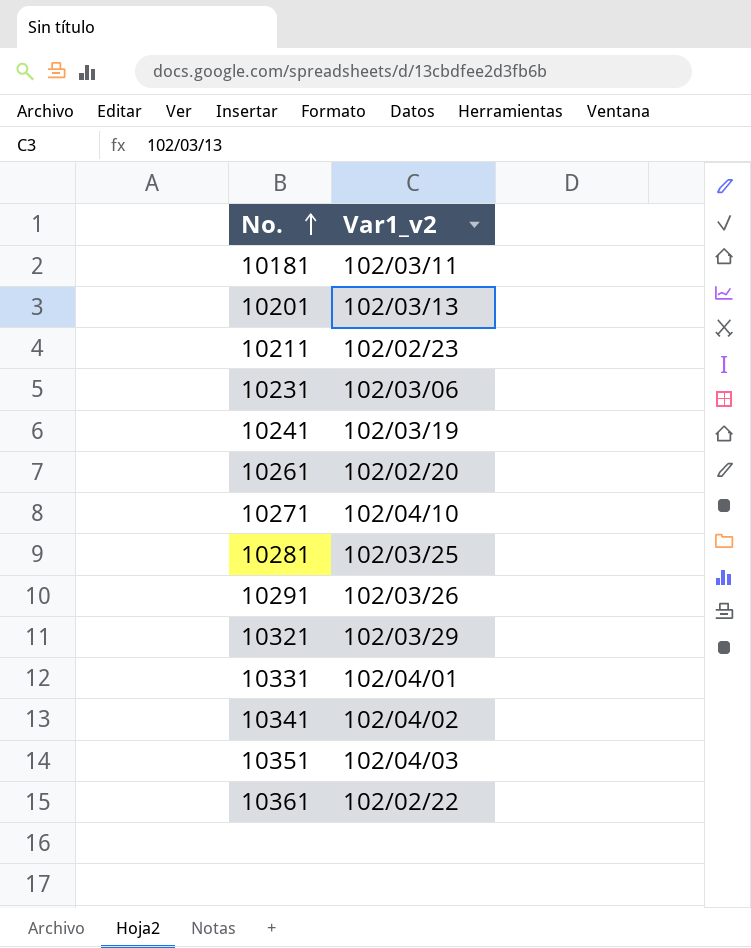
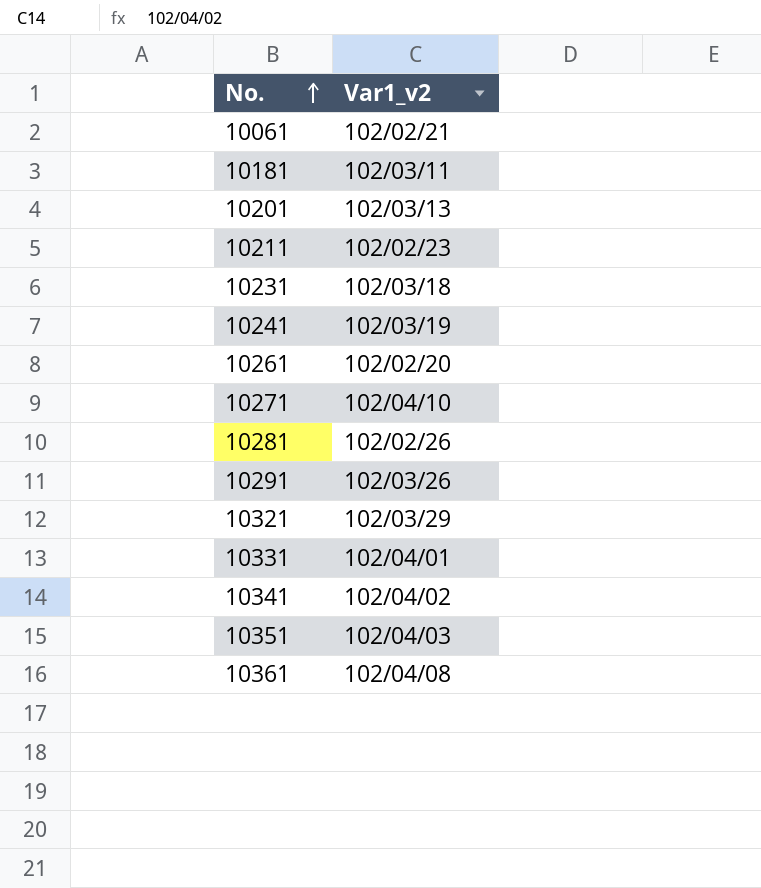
row 10061: none -> 102/02/21
10231 | Var1_v2: 102/03/06 -> 102/03/18
10281 | Var1_v2: 102/03/25 -> 102/02/26
10361 | Var1_v2: 102/02/22 -> 102/04/08

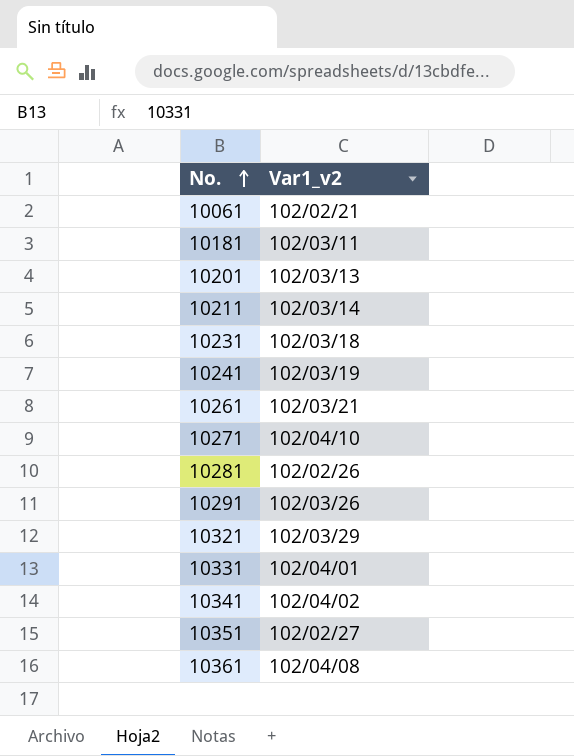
10211 | Var1_v2: 102/02/23 -> 102/03/14
10261 | Var1_v2: 102/02/20 -> 102/03/21
10351 | Var1_v2: 102/04/03 -> 102/02/27

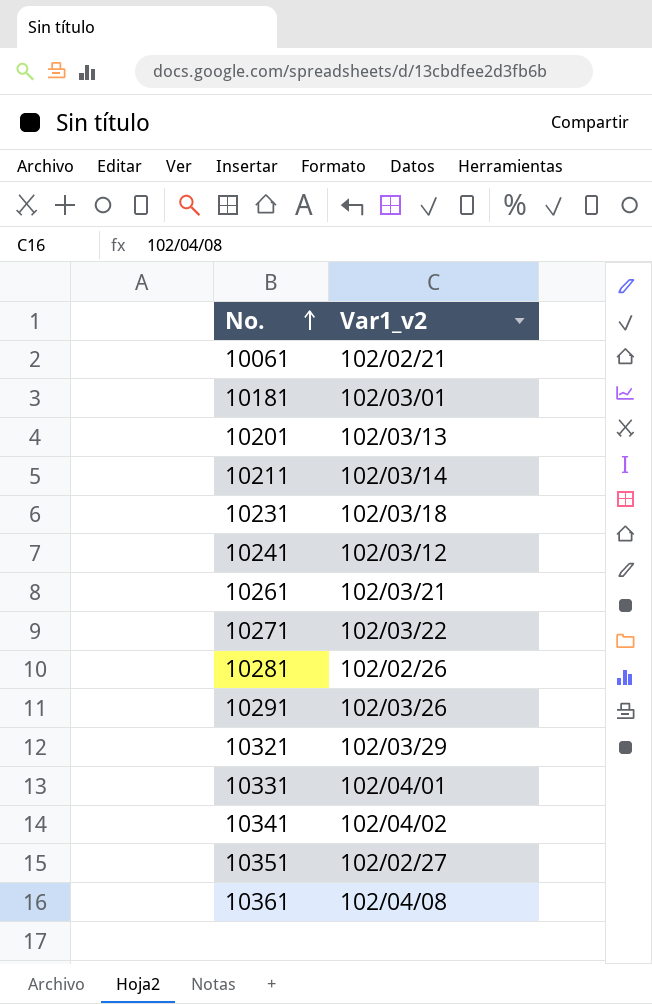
10181 | Var1_v2: 102/03/11 -> 102/03/01
10241 | Var1_v2: 102/03/19 -> 102/03/12
10271 | Var1_v2: 102/04/10 -> 102/03/22

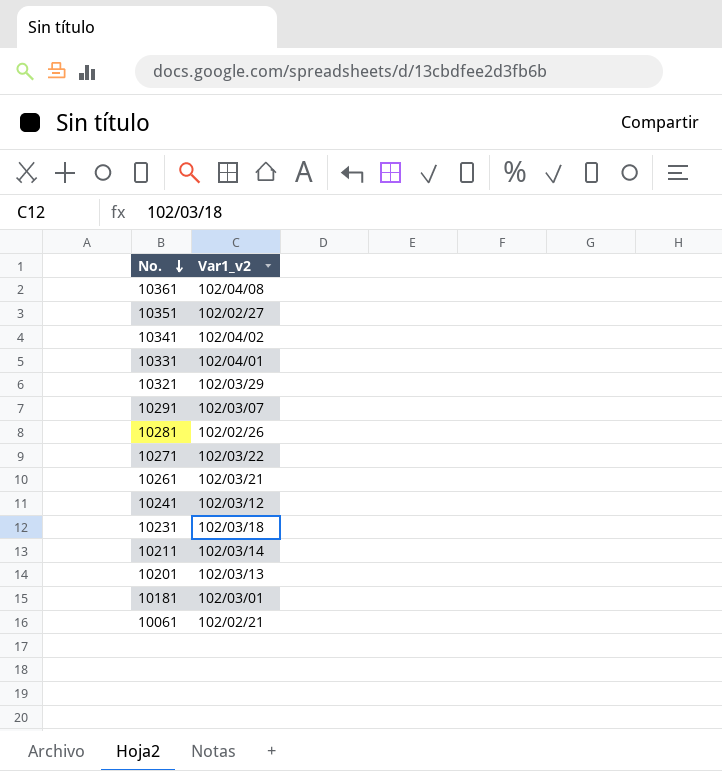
row order: No. ascending -> No. descending
10291 | Var1_v2: 102/03/26 -> 102/03/07

